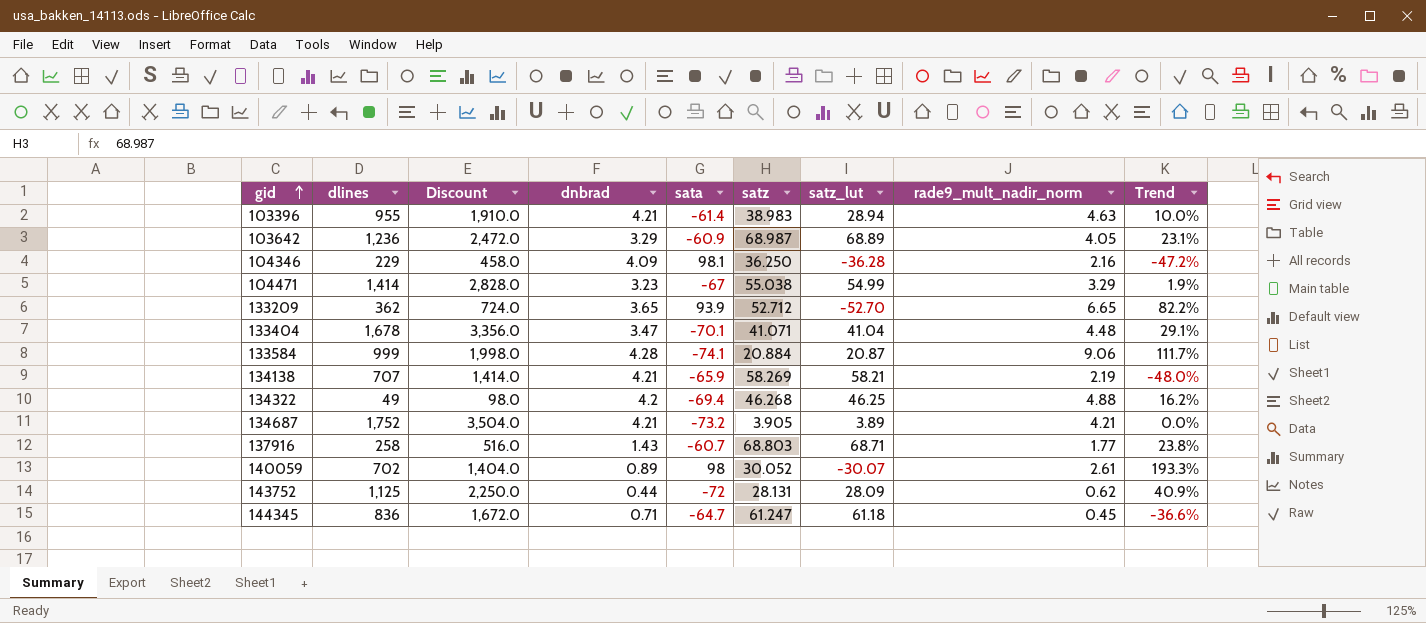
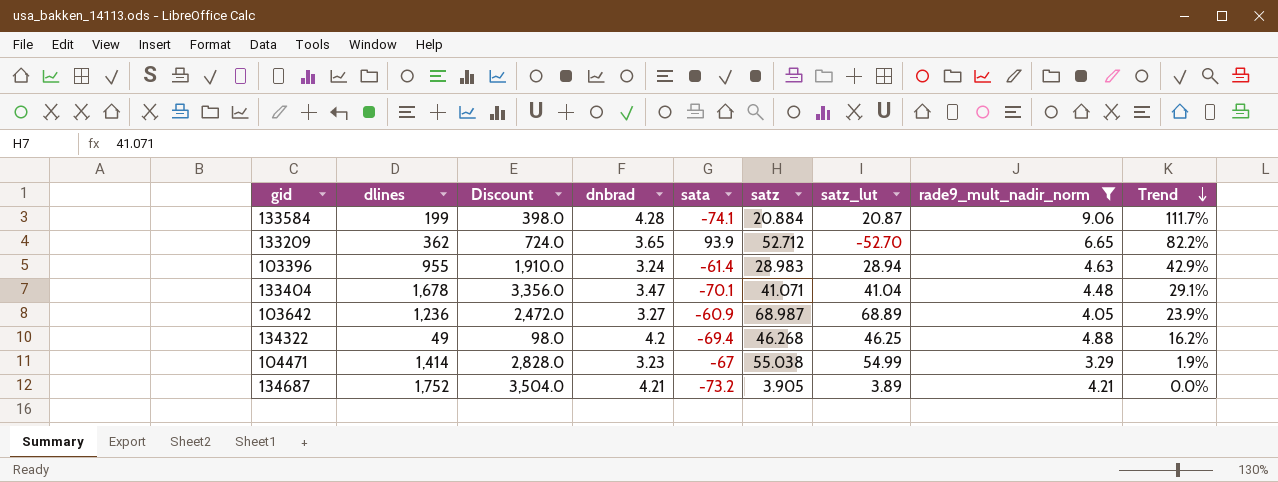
filter: none -> rade9_mult_nadir_norm >= 3.29
row order: gid ascending -> Trend descending
133584 | dlines: 999 -> 199
133584 | Discount: 1,998.0 -> 398.0
103396 | dnbrad: 4.21 -> 3.24
103396 | satz: 38.983 -> 28.983
103396 | Trend: 10.0% -> 42.9%
103642 | dnbrad: 3.29 -> 3.27
103642 | Trend: 23.1% -> 23.9%

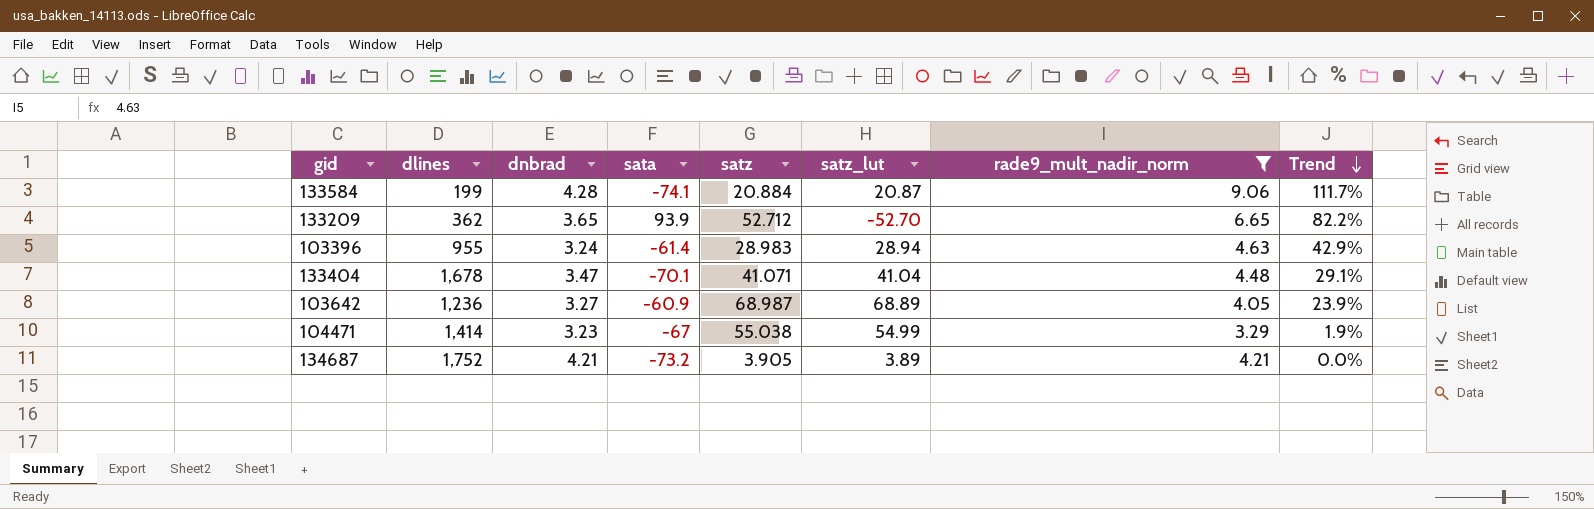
column Discount | formula: [dlines] * 2 -> none
row 134322: 49 | 98.0 | 4.2 | -69.4 | 46.268 | 46.25 | 4.88 | 16.2% -> none

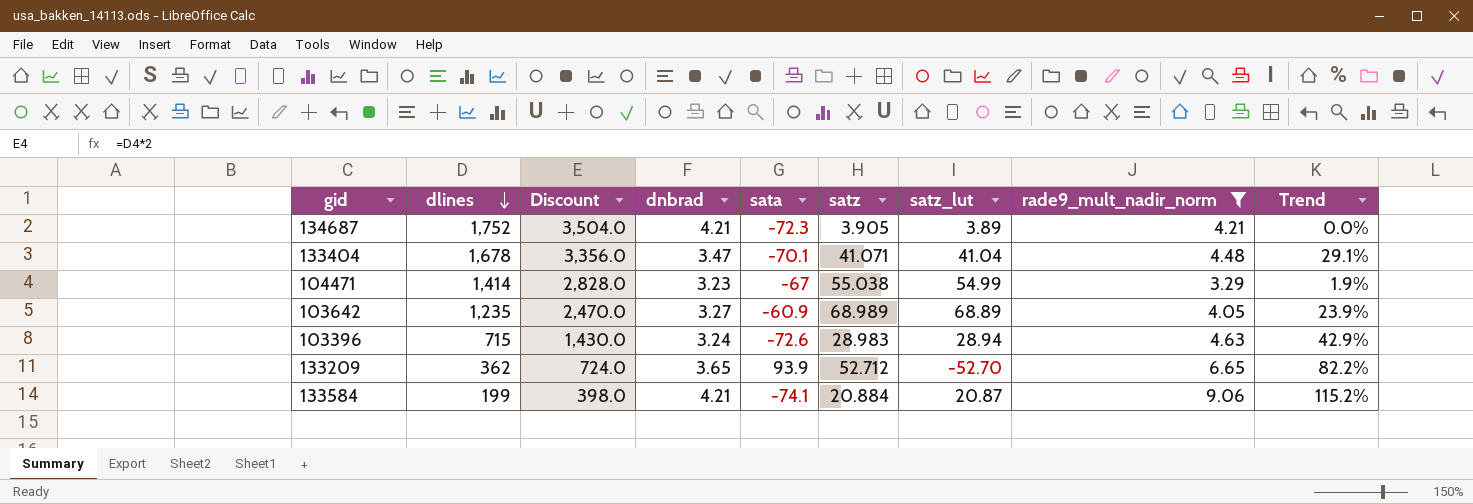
row order: Trend descending -> dlines descending
column Discount | formula: none -> [dlines] * 2
134687 | sata: -73.2 -> -72.3
103642 | dlines: 1,236 -> 1,235
103642 | satz: 68.987 -> 68.989
103396 | dlines: 955 -> 715
103396 | sata: -61.4 -> -72.6
133584 | dnbrad: 4.28 -> 4.21
133584 | Trend: 111.7% -> 115.2%

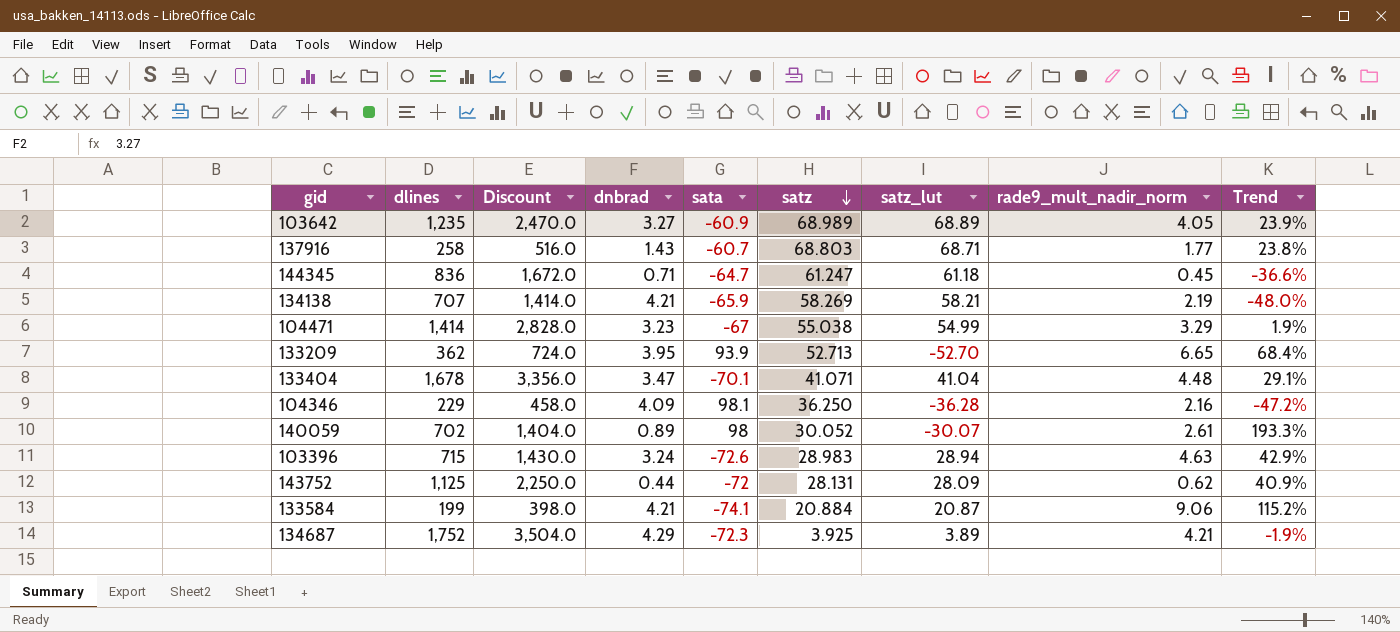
filter: rade9_mult_nadir_norm >= 3.29 -> none
row order: dlines descending -> satz descending
133209 | dnbrad: 3.65 -> 3.95
133209 | satz: 52.712 -> 52.713
133209 | Trend: 82.2% -> 68.4%
134687 | dnbrad: 4.21 -> 4.29
134687 | satz: 3.905 -> 3.925
134687 | Trend: 0.0% -> -1.9%

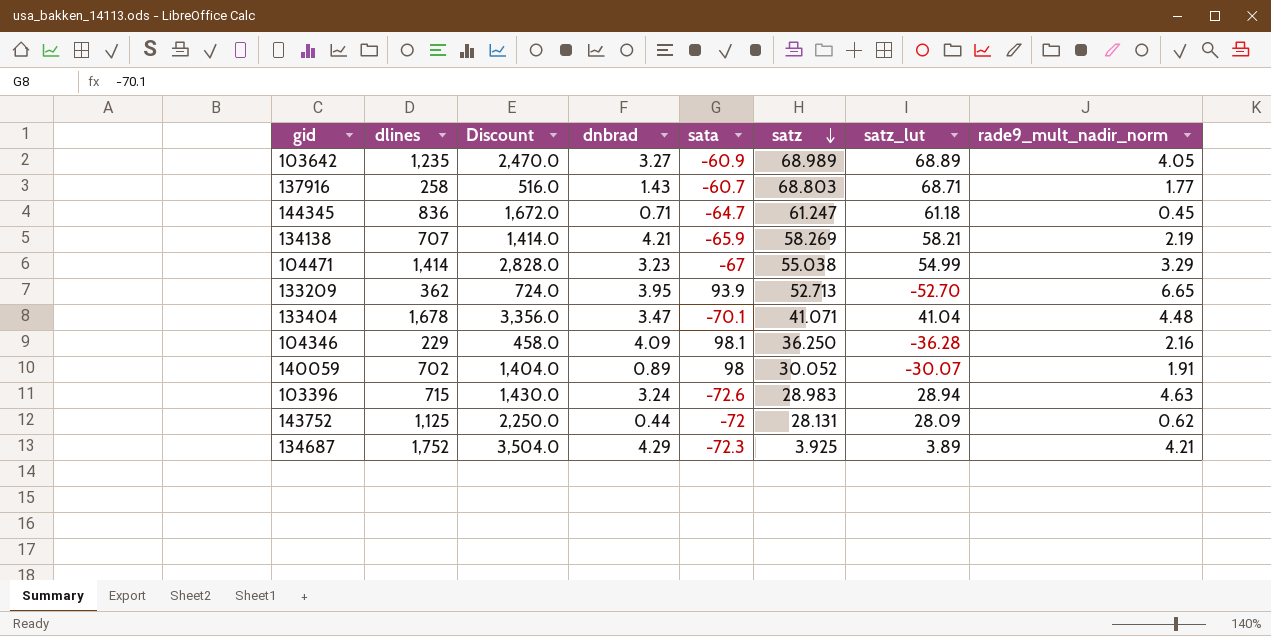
column Trend | formula: ([rade9_mult_nadir_norm] - [dnbrad]) / [dnbrad] -> none
row 133584: 199 | 398.0 | 4.21 | -74.1 | 20.884 | 20.87 | 9.06 | 115.2% -> none
140059 | rade9_mult_nadir_norm: 2.61 -> 1.91

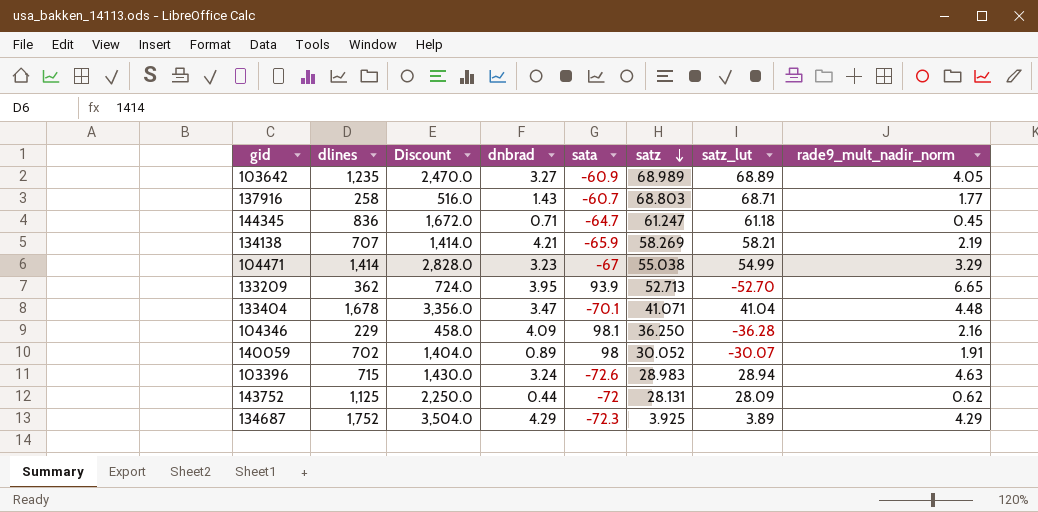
134687 | rade9_mult_nadir_norm: 4.21 -> 4.29

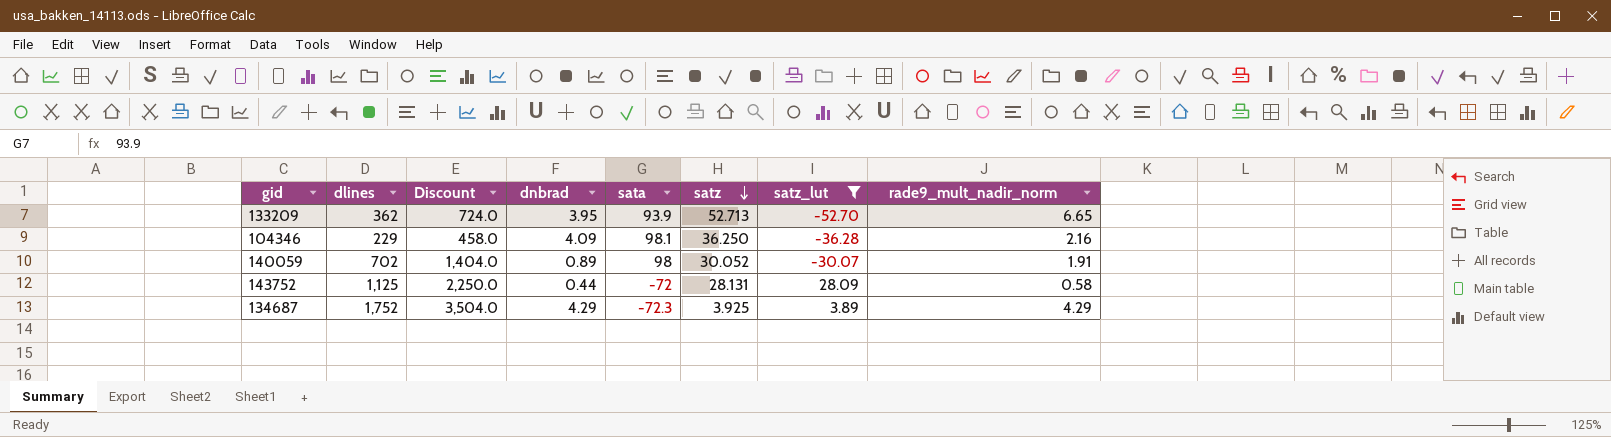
filter: none -> satz_lut <= 28.09
143752 | rade9_mult_nadir_norm: 0.62 -> 0.58

